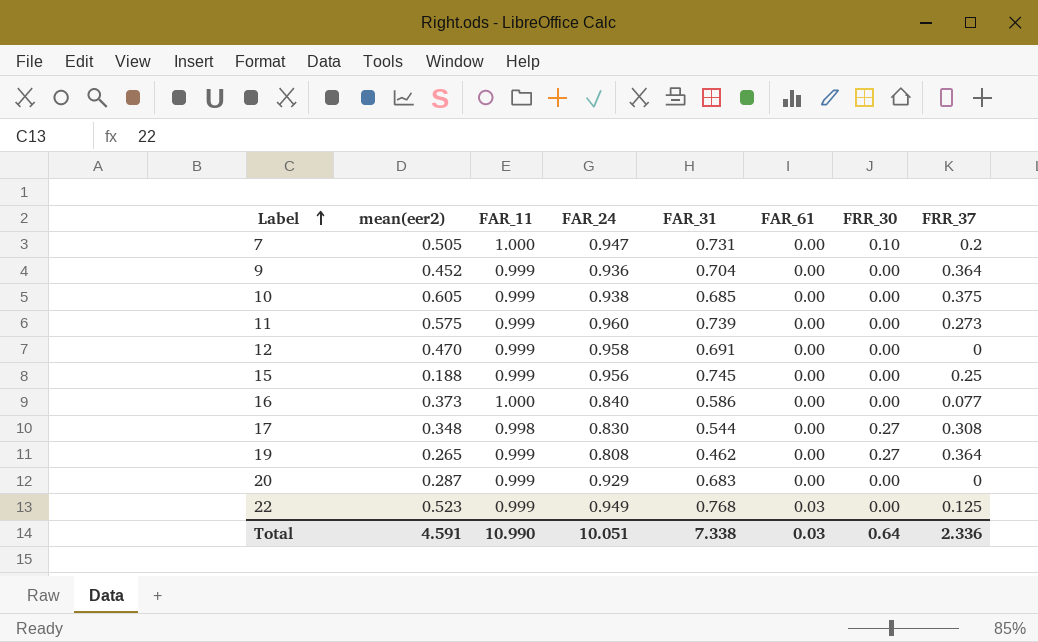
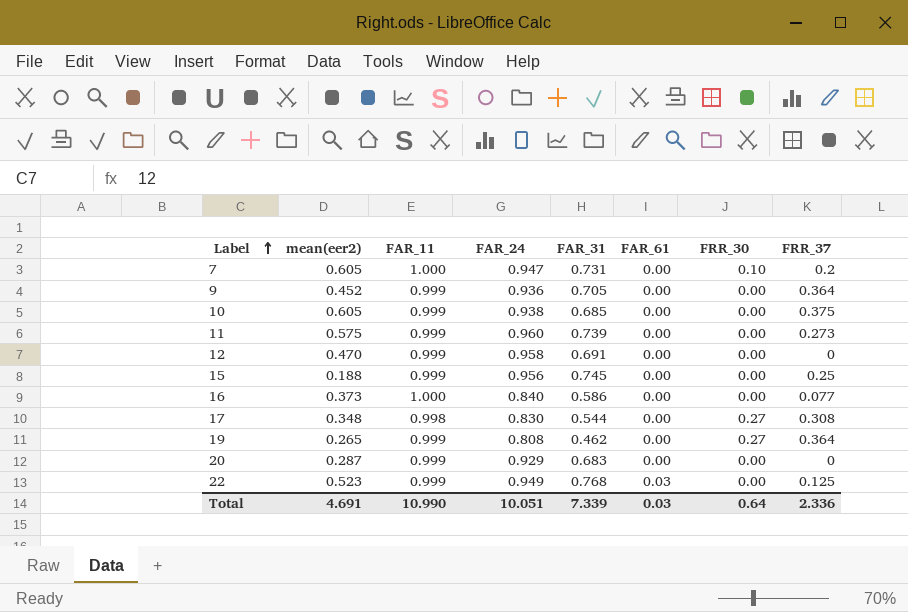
7 | mean(eer2): 0.505 -> 0.605
9 | FAR_31: 0.704 -> 0.705
Total | mean(eer2): 4.591 -> 4.691
Total | FAR_31: 7.338 -> 7.339

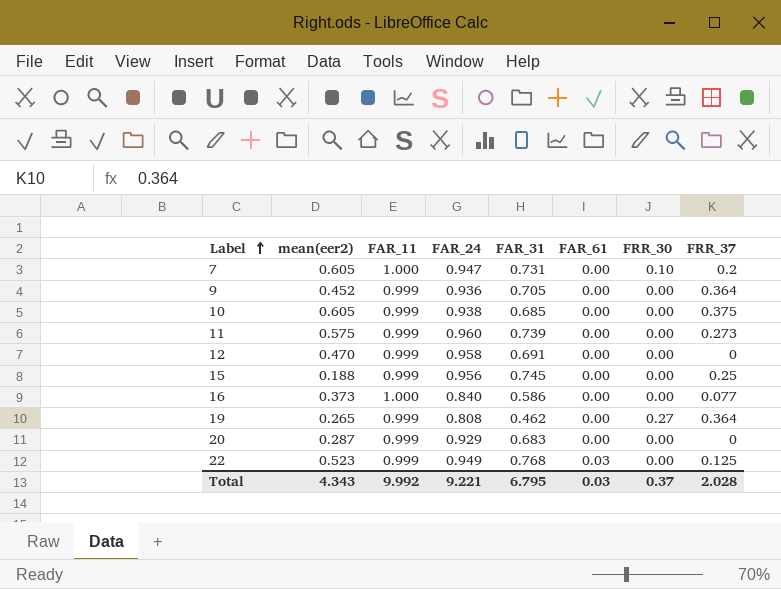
row 17: 0.348 | 0.998 | 0.830 | 0.544 | 0.00 | 0.27 | 0.308 -> none
Total | mean(eer2): 4.691 -> 4.343
Total | FAR_11: 10.990 -> 9.992
Total | FAR_24: 10.051 -> 9.221
Total | FAR_31: 7.339 -> 6.795
Total | FRR_30: 0.64 -> 0.37
Total | FRR_37: 2.336 -> 2.028

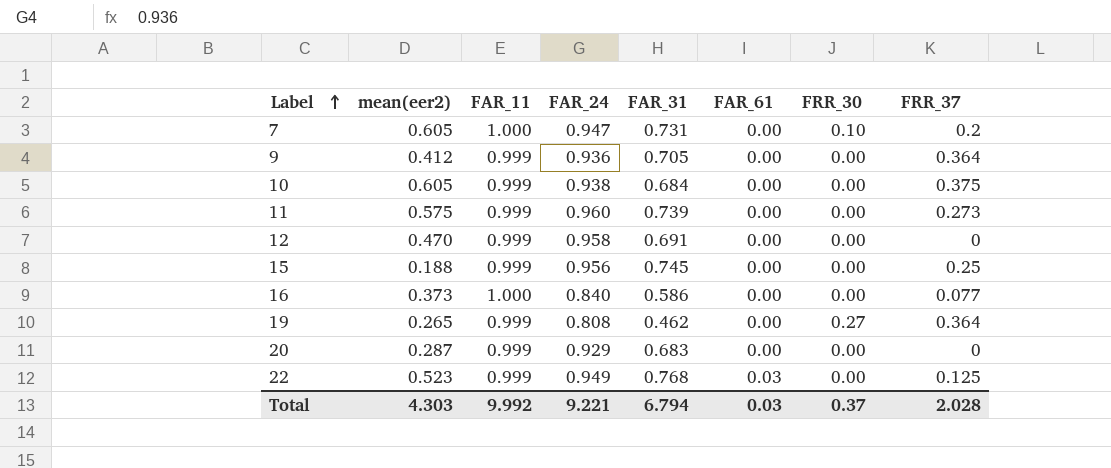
9 | mean(eer2): 0.452 -> 0.412
10 | FAR_31: 0.685 -> 0.684
Total | mean(eer2): 4.343 -> 4.303
Total | FAR_31: 6.795 -> 6.794

